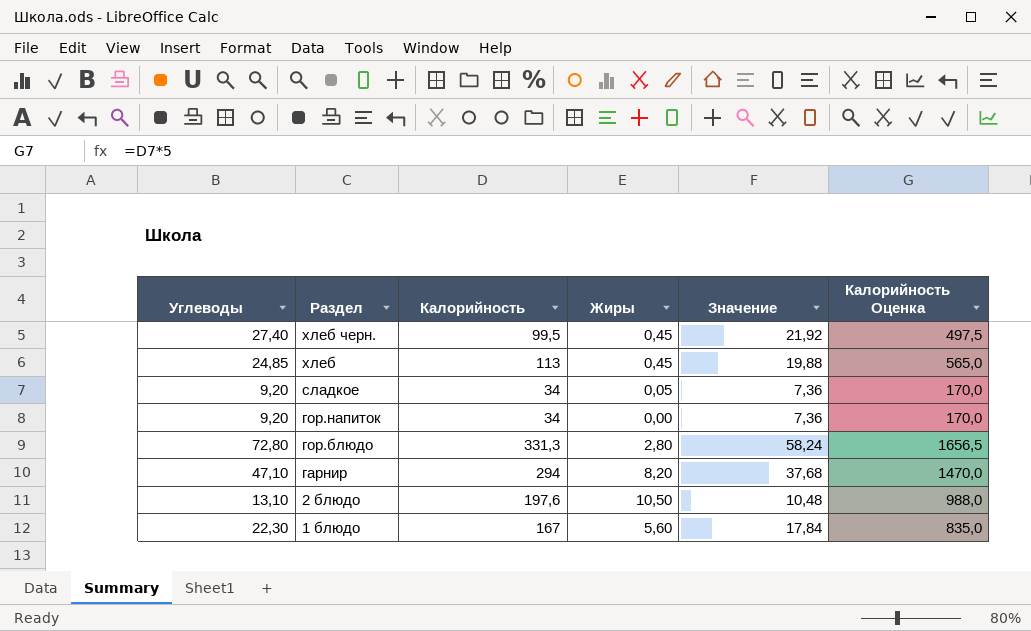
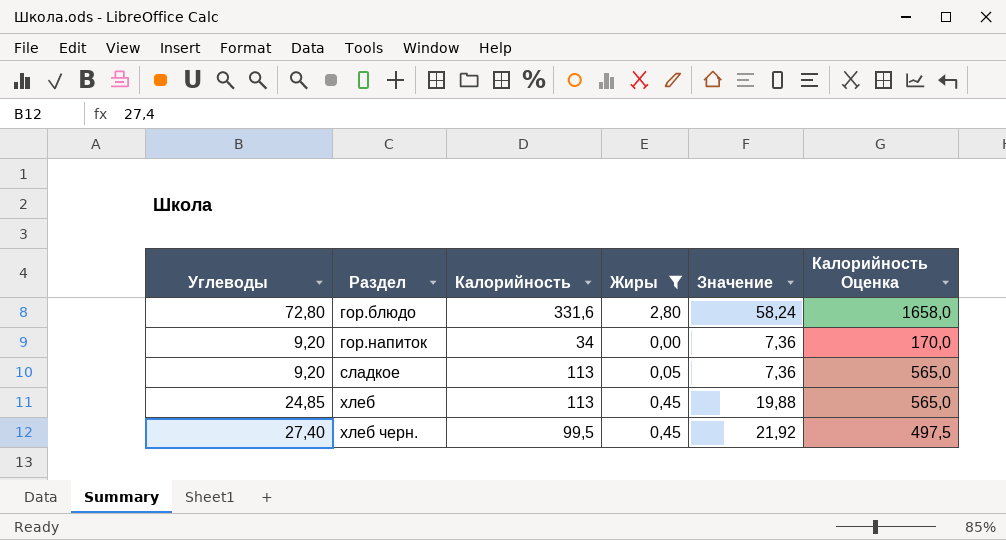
filter: none -> Жиры <= 2,80
row order: Раздел descending -> Раздел ascending
гор.блюдо | Калорийность: 331,3 -> 331,6
гор.блюдо | Калорийность Оценка: 1656,5 -> 1658,0
сладкое | Калорийность: 34 -> 113
сладкое | Калорийность Оценка: 170,0 -> 565,0

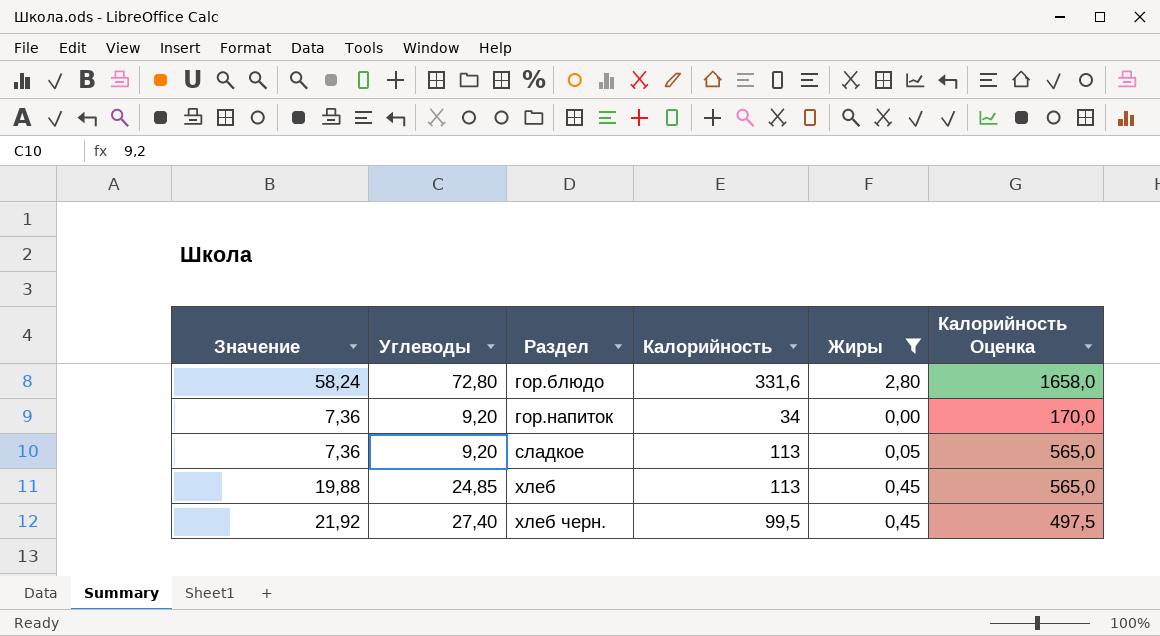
column Значение | position: 5 -> 1

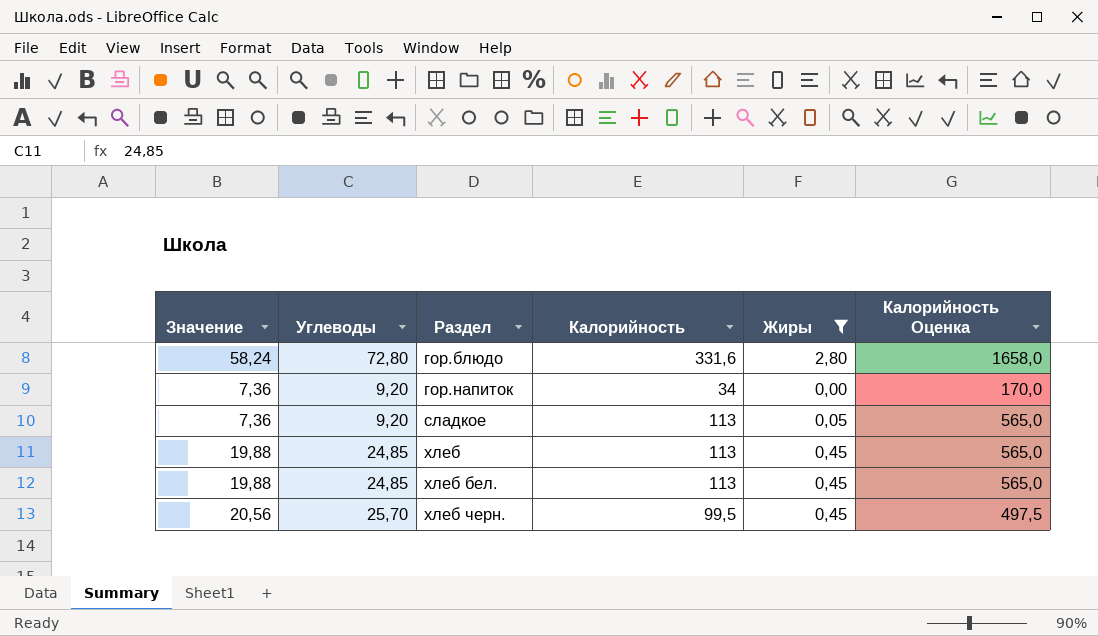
row хлеб бел.: none -> 19,88 | 24,85 | 113 | 0,45 | 565,0
хлеб черн. | Значение: 21,92 -> 20,56
хлеб черн. | Углеводы: 27,40 -> 25,70

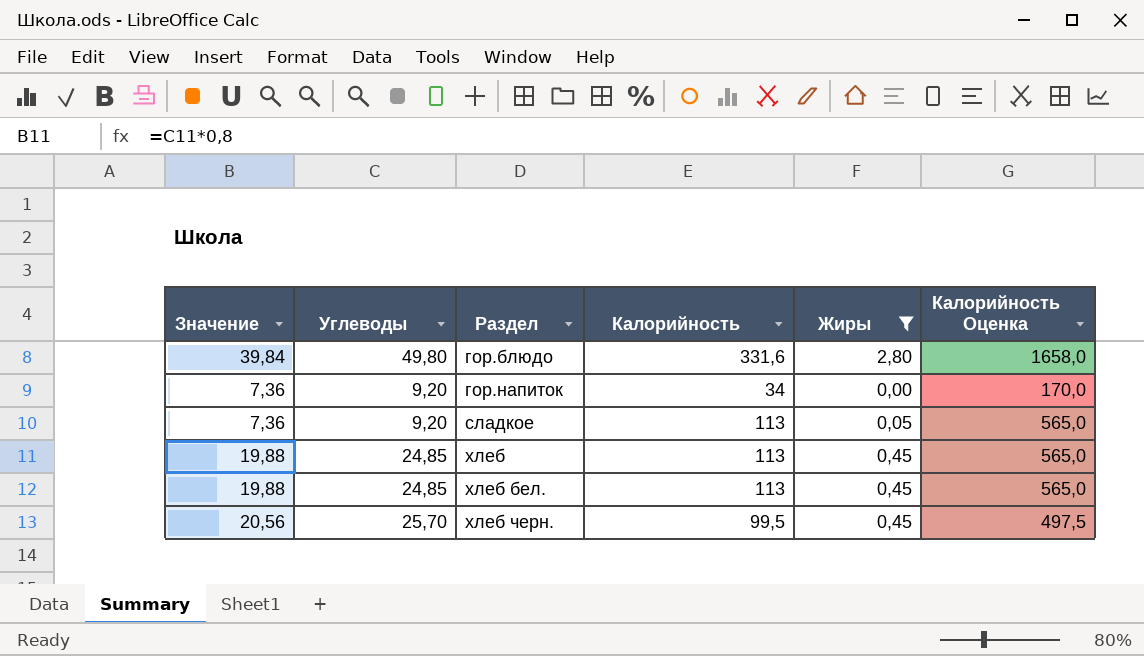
гор.блюдо | Значение: 58,24 -> 39,84
гор.блюдо | Углеводы: 72,80 -> 49,80

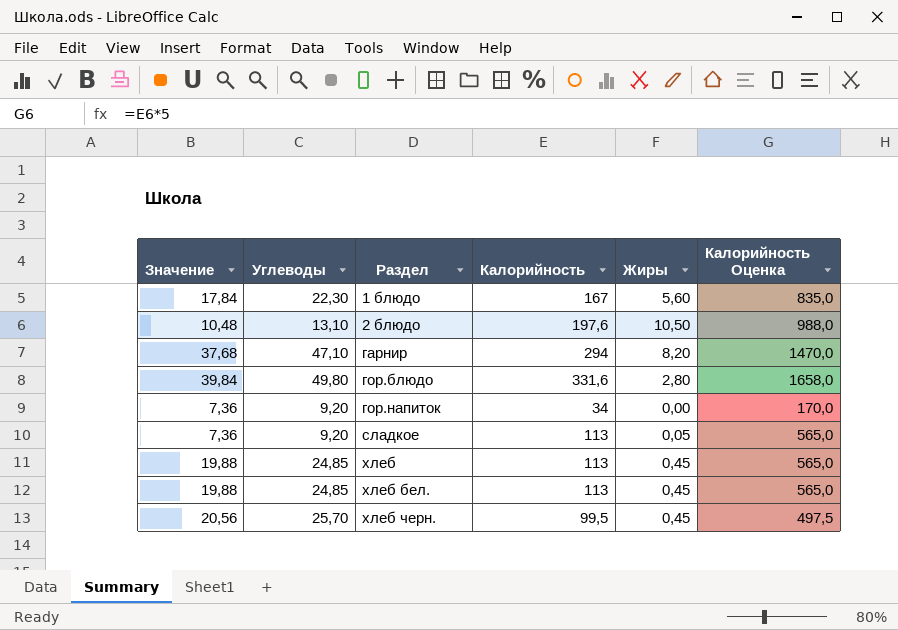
filter: Жиры <= 2,80 -> none

